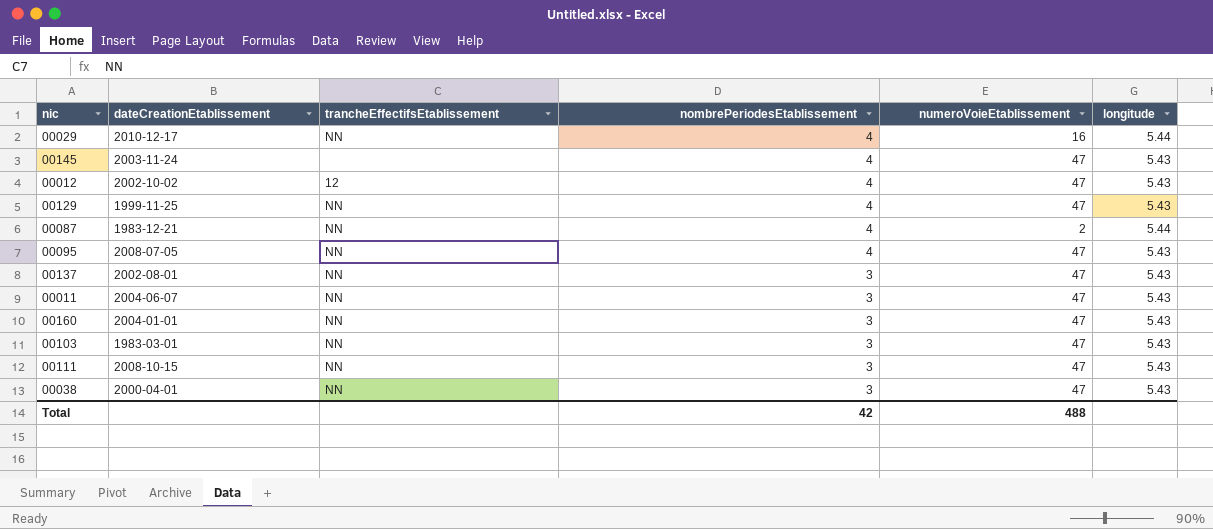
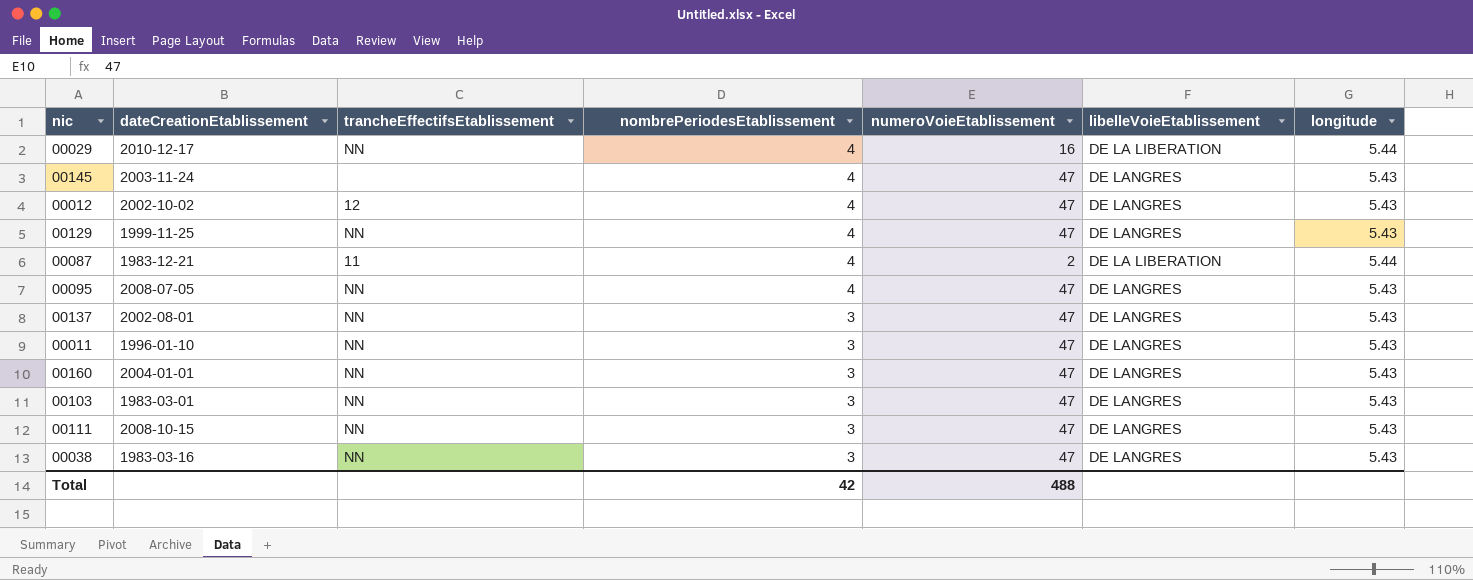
column libelleVoieEtablissement | position: none -> 6
00087 | trancheEffectifsEtablissement: NN -> 11
00011 | dateCreationEtablissement: 2004-06-07 -> 1996-01-10
00038 | dateCreationEtablissement: 2000-04-01 -> 1983-03-16

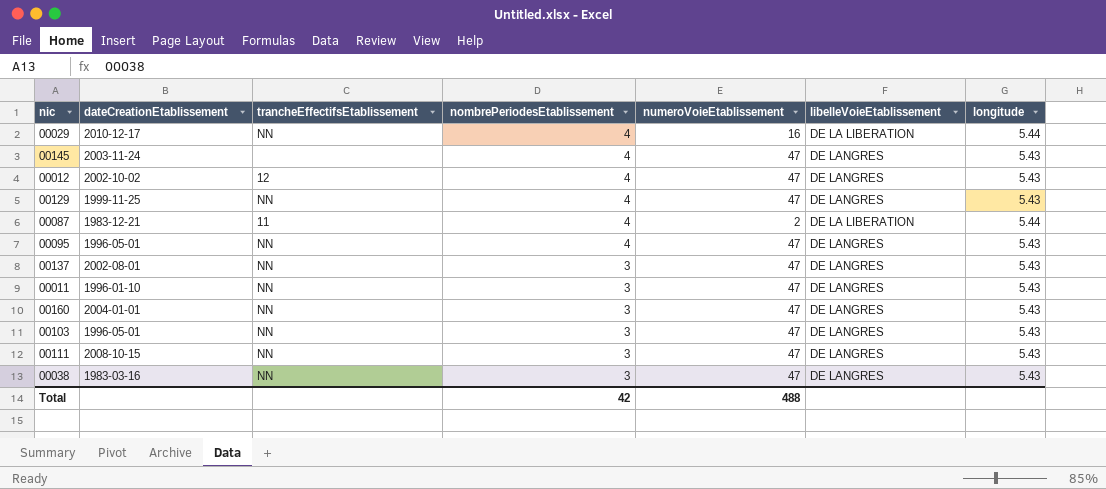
00095 | dateCreationEtablissement: 2008-07-05 -> 1996-05-01
00103 | dateCreationEtablissement: 1983-03-01 -> 1996-05-01

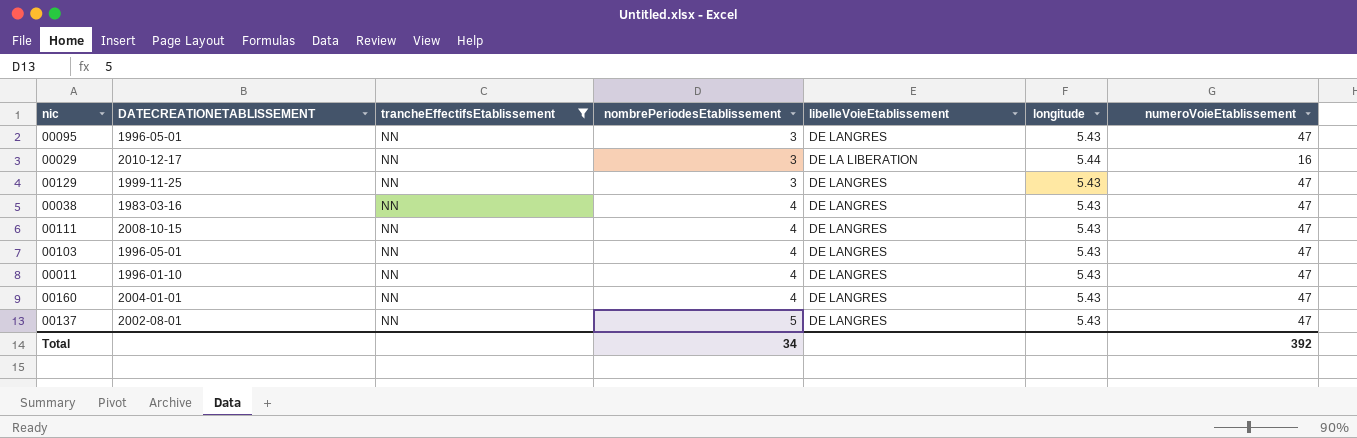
filter: none -> trancheEffectifsEtablissement = NN
row order: nombrePeriodesEtablissement descending -> nombrePeriodesEtablissement ascending
column name: dateCreationEtablissement -> DATECREATIONETABLISSEMENT
column numeroVoieEtablissement | position: 5 -> 7
00095 | nombrePeriodesEtablissement: 4 -> 3
00029 | nombrePeriodesEtablissement: 4 -> 3
00129 | nombrePeriodesEtablissement: 4 -> 3
00038 | nombrePeriodesEtablissement: 3 -> 4
00111 | nombrePeriodesEtablissement: 3 -> 4
00103 | nombrePeriodesEtablissement: 3 -> 4
00011 | nombrePeriodesEtablissement: 3 -> 4
00160 | nombrePeriodesEtablissement: 3 -> 4
00137 | nombrePeriodesEtablissement: 3 -> 5
Total | nombrePeriodesEtablissement: 42 -> 34
Total | numeroVoieEtablissement: 488 -> 392

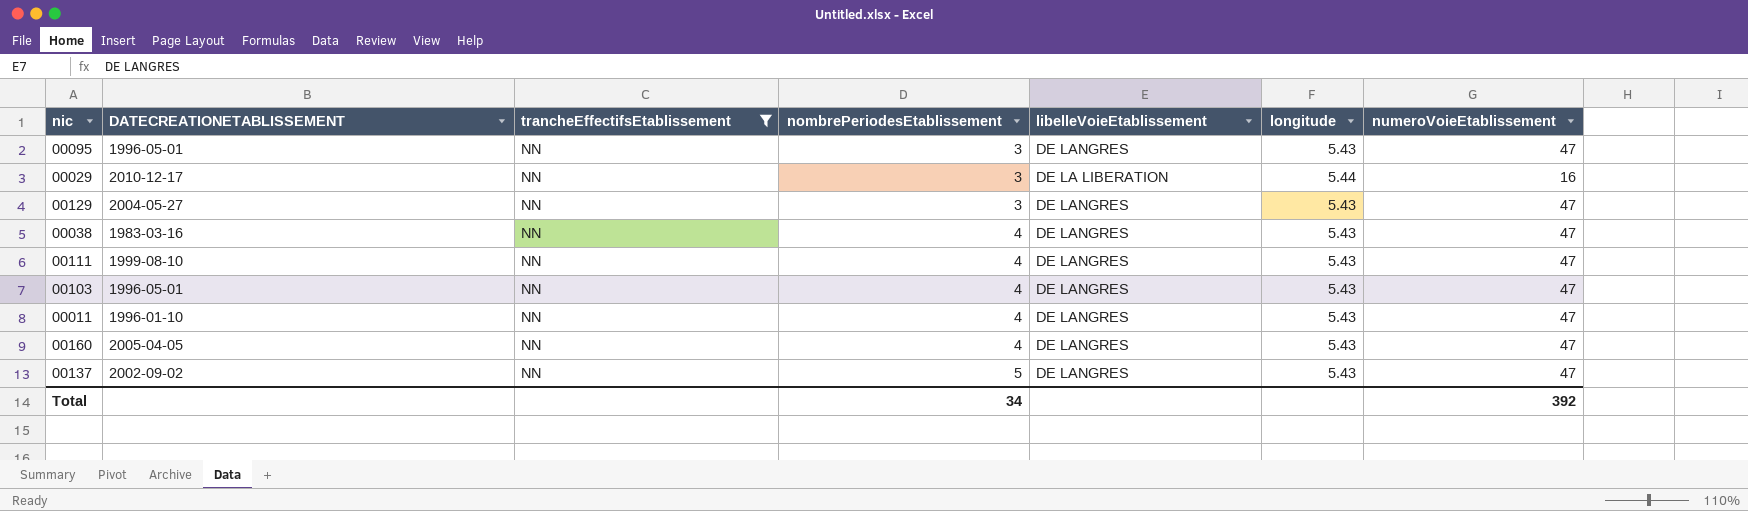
00129 | DATECREATIONETABLISSEMENT: 1999-11-25 -> 2004-05-27
00111 | DATECREATIONETABLISSEMENT: 2008-10-15 -> 1999-08-10
00160 | DATECREATIONETABLISSEMENT: 2004-01-01 -> 2005-04-05
00137 | DATECREATIONETABLISSEMENT: 2002-08-01 -> 2002-09-02

